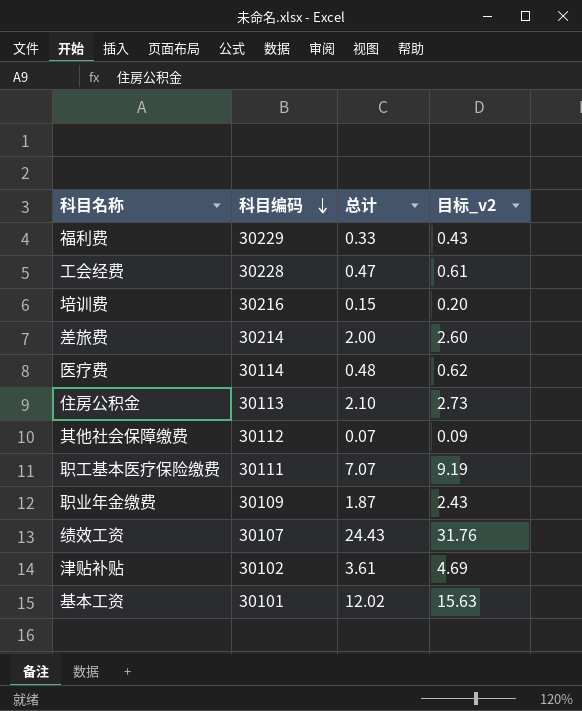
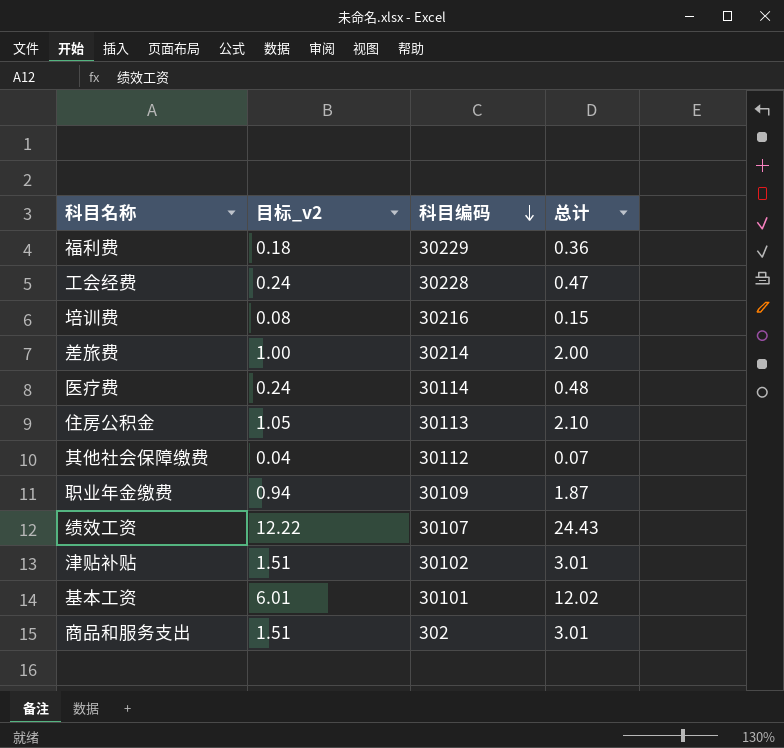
column 目标_v2 | formula: [总计] * 1.3 -> [总计] * 0.5
column 目标_v2 | position: 4 -> 2
row 职工基本医疗保险缴费: 30111 | 7.07 | 9.19 -> none
福利费 | 总计: 0.33 -> 0.36
津贴补贴 | 总计: 3.61 -> 3.01
row 商品和服务支出: none -> 1.51 | 302 | 3.01

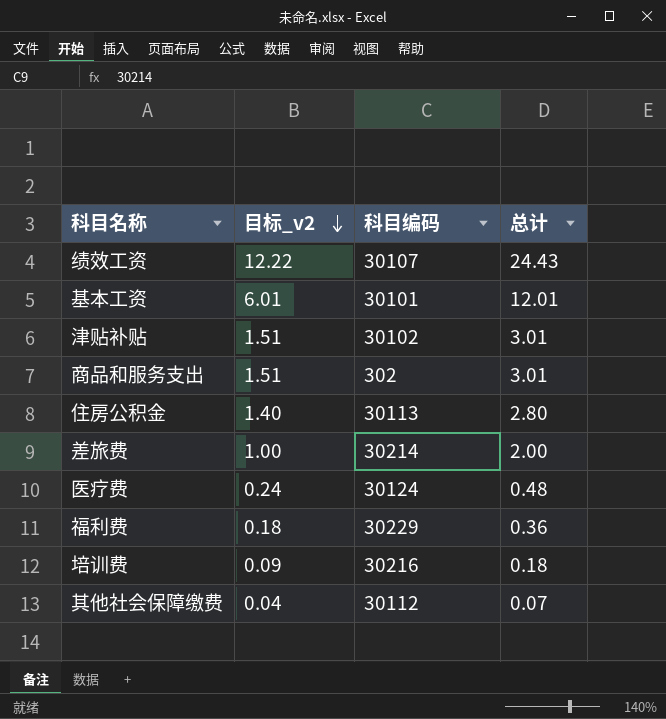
row order: 科目编码 descending -> 目标_v2 descending
row 工会经费: 0.24 | 30228 | 0.47 -> none
row 职业年金缴费: 0.94 | 30109 | 1.87 -> none
基本工资 | 总计: 12.02 -> 12.01
住房公积金 | 目标_v2: 1.05 -> 1.40
住房公积金 | 总计: 2.10 -> 2.80
医疗费 | 科目编码: 30114 -> 30124
培训费 | 目标_v2: 0.08 -> 0.09
培训费 | 总计: 0.15 -> 0.18

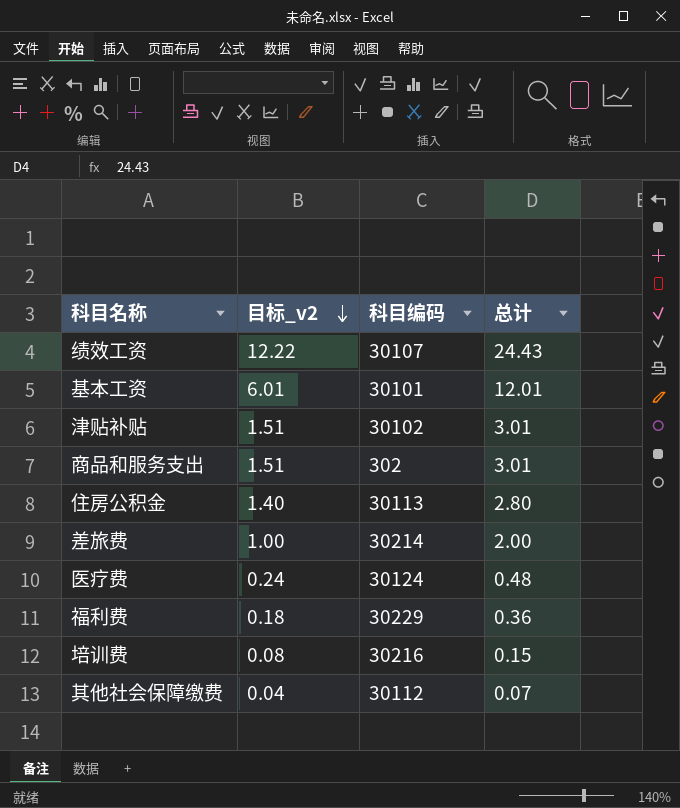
培训费 | 目标_v2: 0.09 -> 0.08
培训费 | 总计: 0.18 -> 0.15

